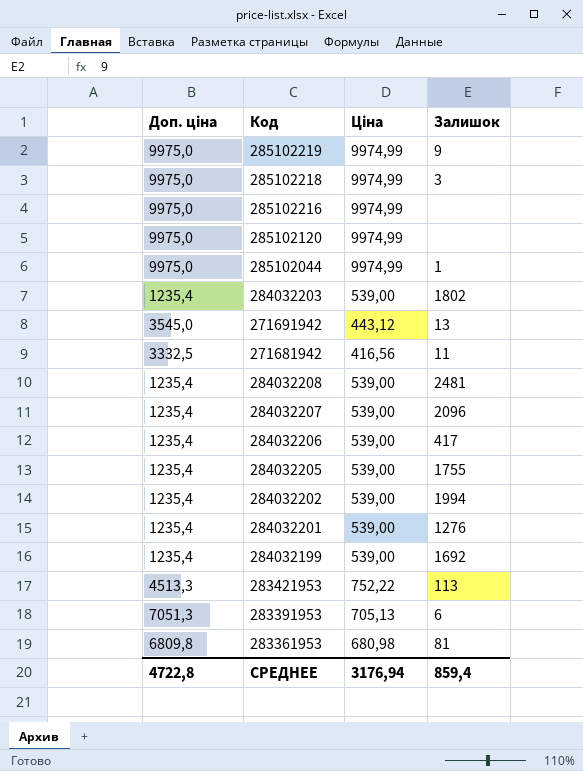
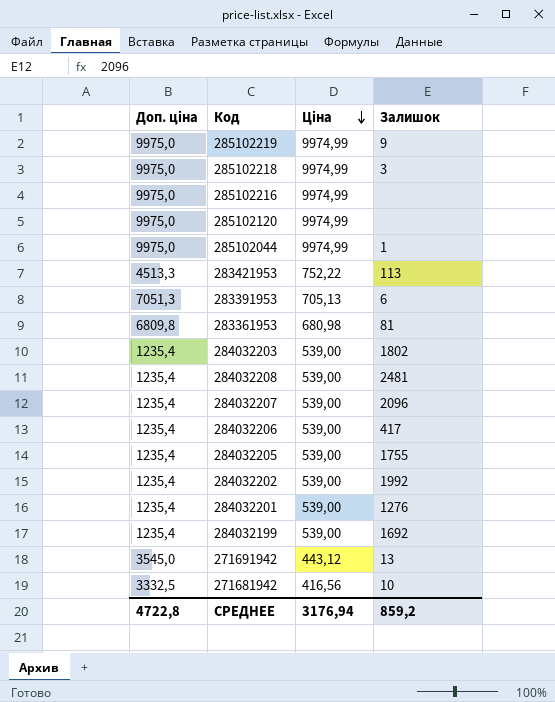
row order: none -> Ціна descending
284032202 | Залишок: 1994 -> 1992
271681942 | Залишок: 11 -> 10
СРЕДНЕЕ | Залишок: 859,4 -> 859,2

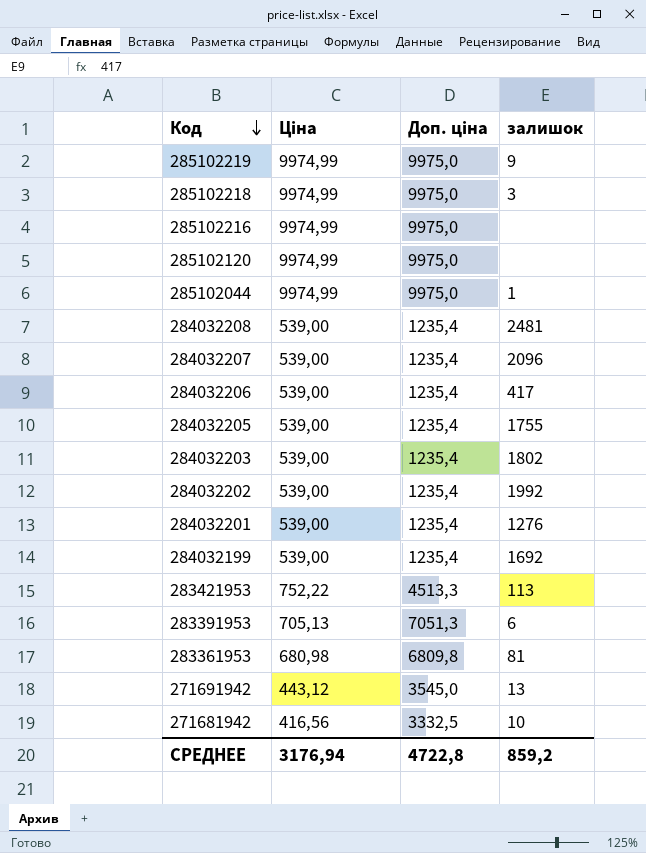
row order: Ціна descending -> Код descending
column Доп. ціна | position: 1 -> 3
column name: Залишок -> залишок

